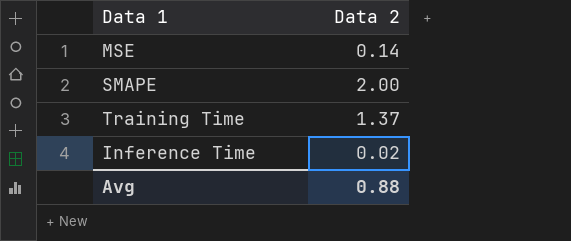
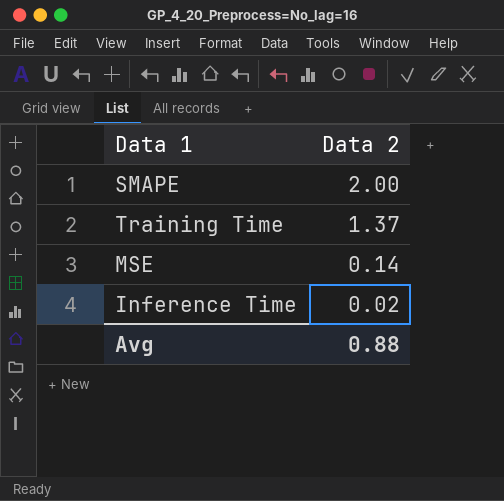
row order: none -> Data 2 descending

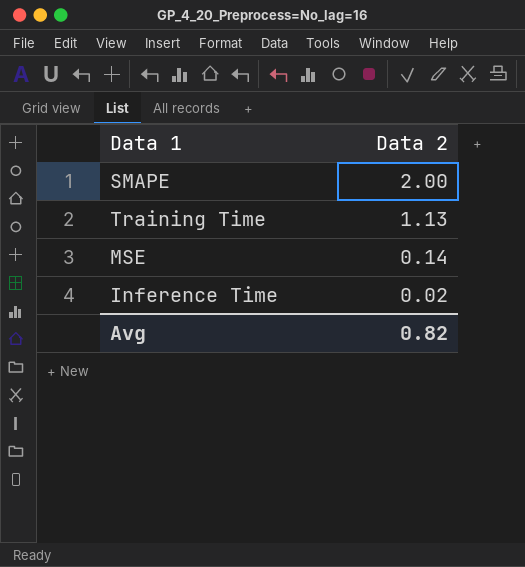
Training Time | Data 2: 1.37 -> 1.13
Avg | Data 2: 0.88 -> 0.82

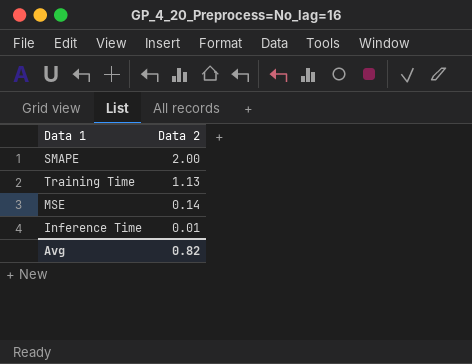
Inference Time | Data 2: 0.02 -> 0.01

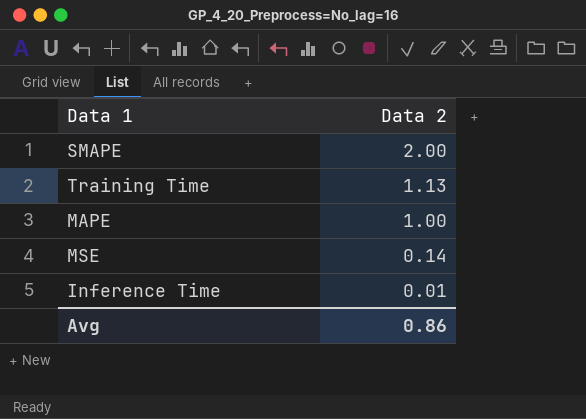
row MAPE: none -> 1.00
Avg | Data 2: 0.82 -> 0.86

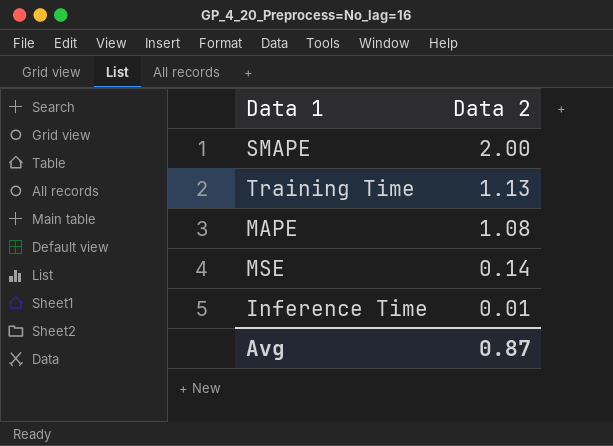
MAPE | Data 2: 1.00 -> 1.08
Avg | Data 2: 0.86 -> 0.87

